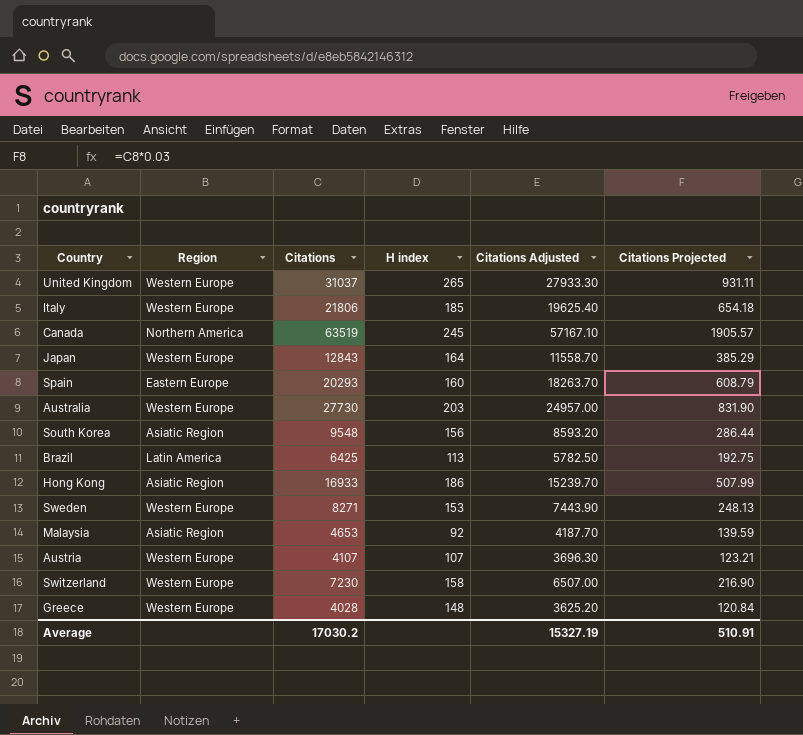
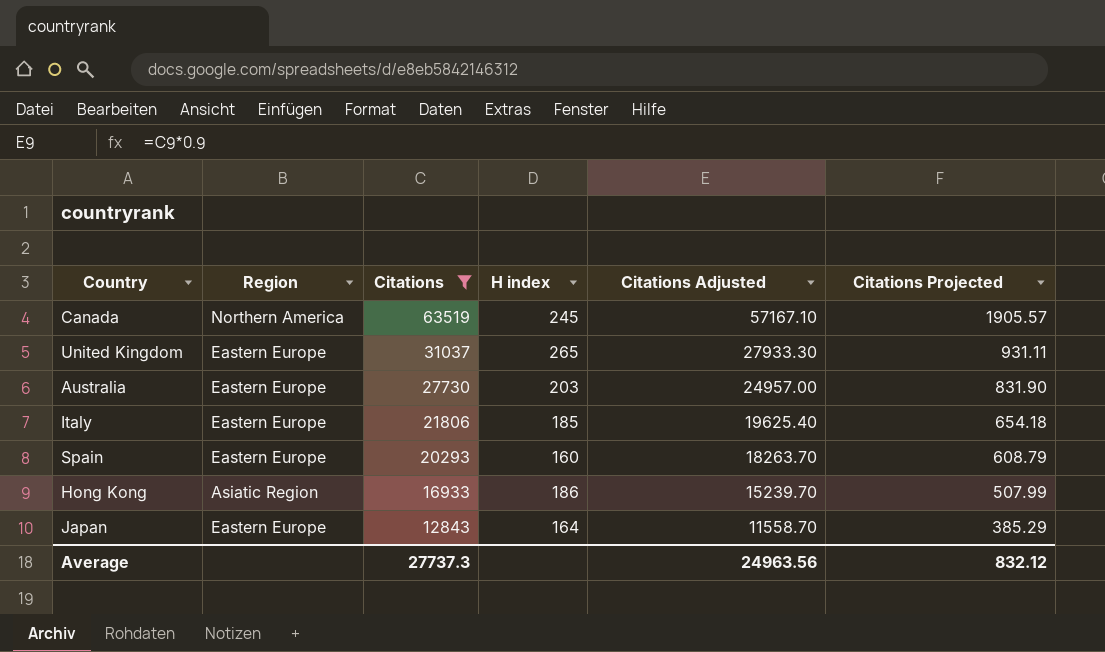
filter: none -> Citations >= 12843
row order: none -> Citations descending
United Kingdom | Region: Western Europe -> Eastern Europe
Australia | Region: Western Europe -> Eastern Europe
Italy | Region: Western Europe -> Eastern Europe
Japan | Region: Western Europe -> Eastern Europe
Average | Citations: 17030.2 -> 27737.3
Average | Citations Adjusted: 15327.19 -> 24963.56
Average | Citations Projected: 510.91 -> 832.12

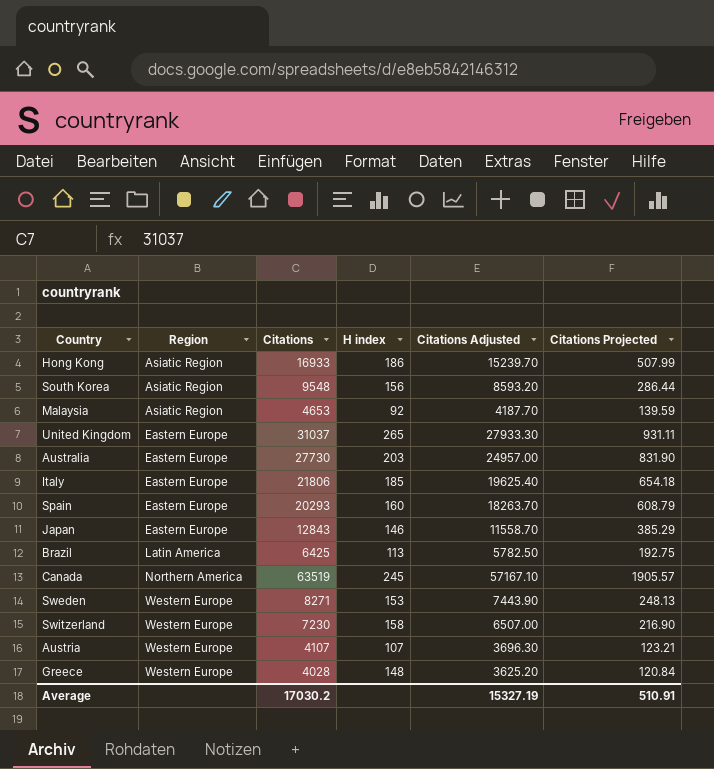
filter: Citations >= 12843 -> none
row order: Citations descending -> Region ascending
Japan | H index: 164 -> 146
Average | Citations: 27737.3 -> 17030.2
Average | Citations Adjusted: 24963.56 -> 15327.19
Average | Citations Projected: 832.12 -> 510.91

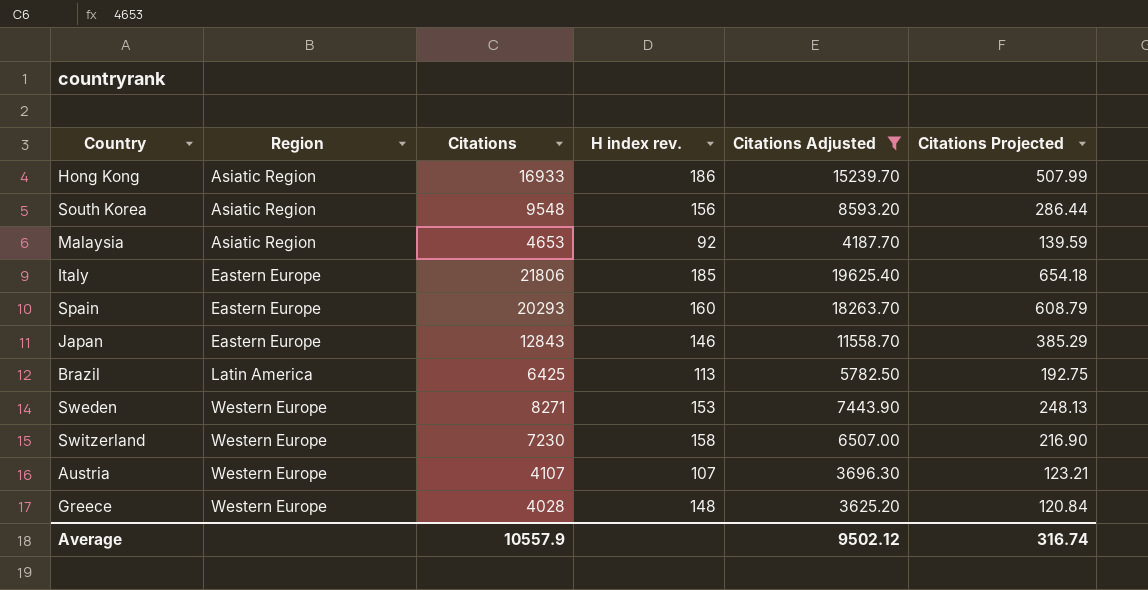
filter: none -> Citations Adjusted <= 19625.40
column name: H index -> H index rev.
Average | Citations: 17030.2 -> 10557.9
Average | Citations Adjusted: 15327.19 -> 9502.12
Average | Citations Projected: 510.91 -> 316.74

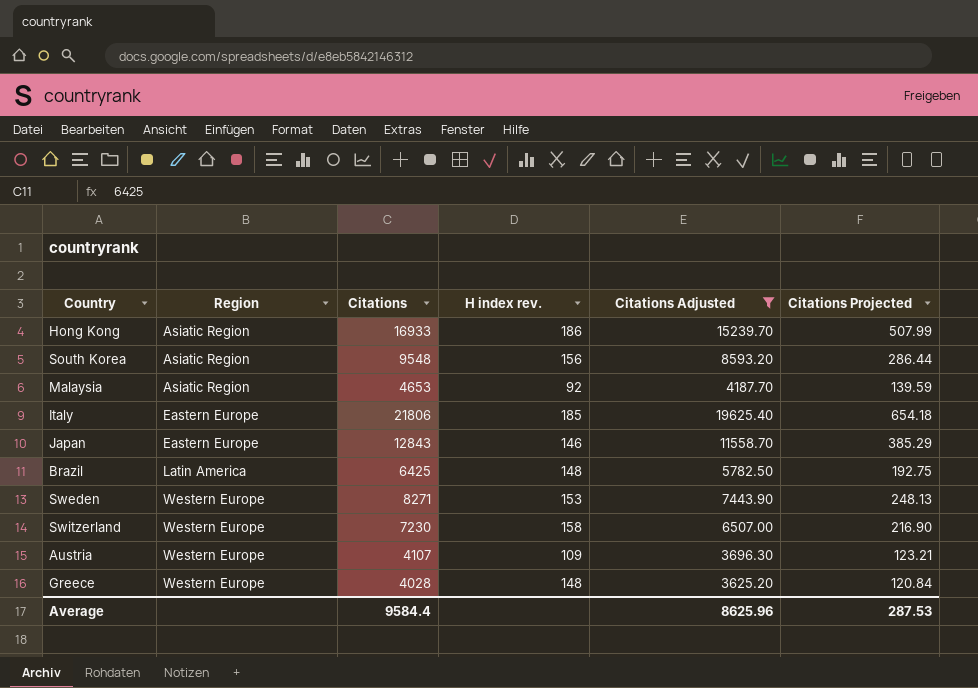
row Spain: Eastern Europe | 20293 | 160 | 18263.70 | 608.79 -> none
Brazil | H index rev.: 113 -> 148
Austria | H index rev.: 107 -> 109
Average | Citations: 10557.9 -> 9584.4
Average | Citations Adjusted: 9502.12 -> 8625.96
Average | Citations Projected: 316.74 -> 287.53

